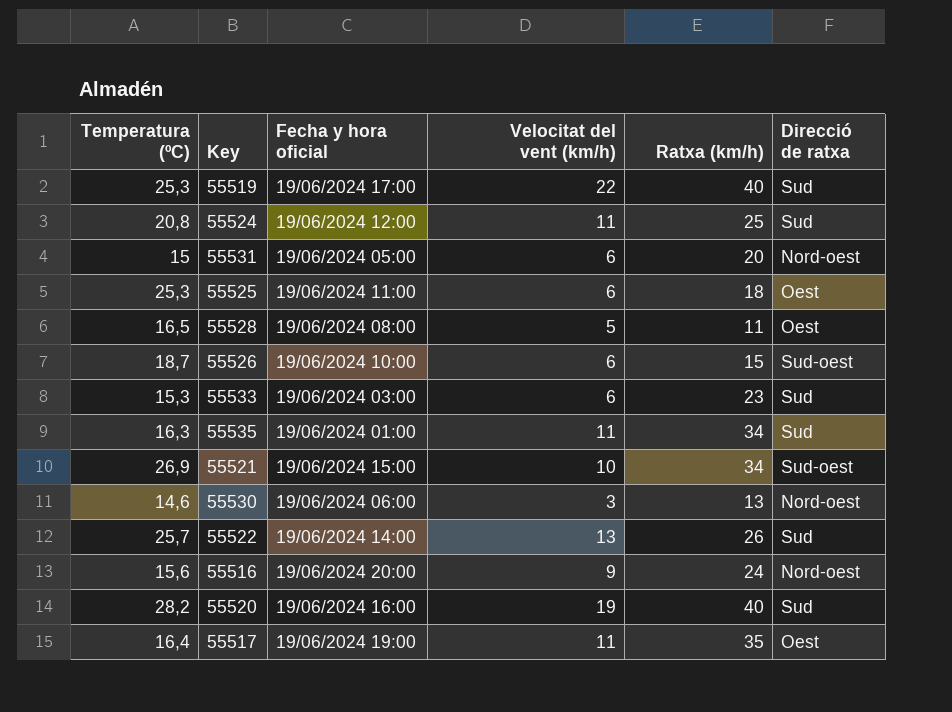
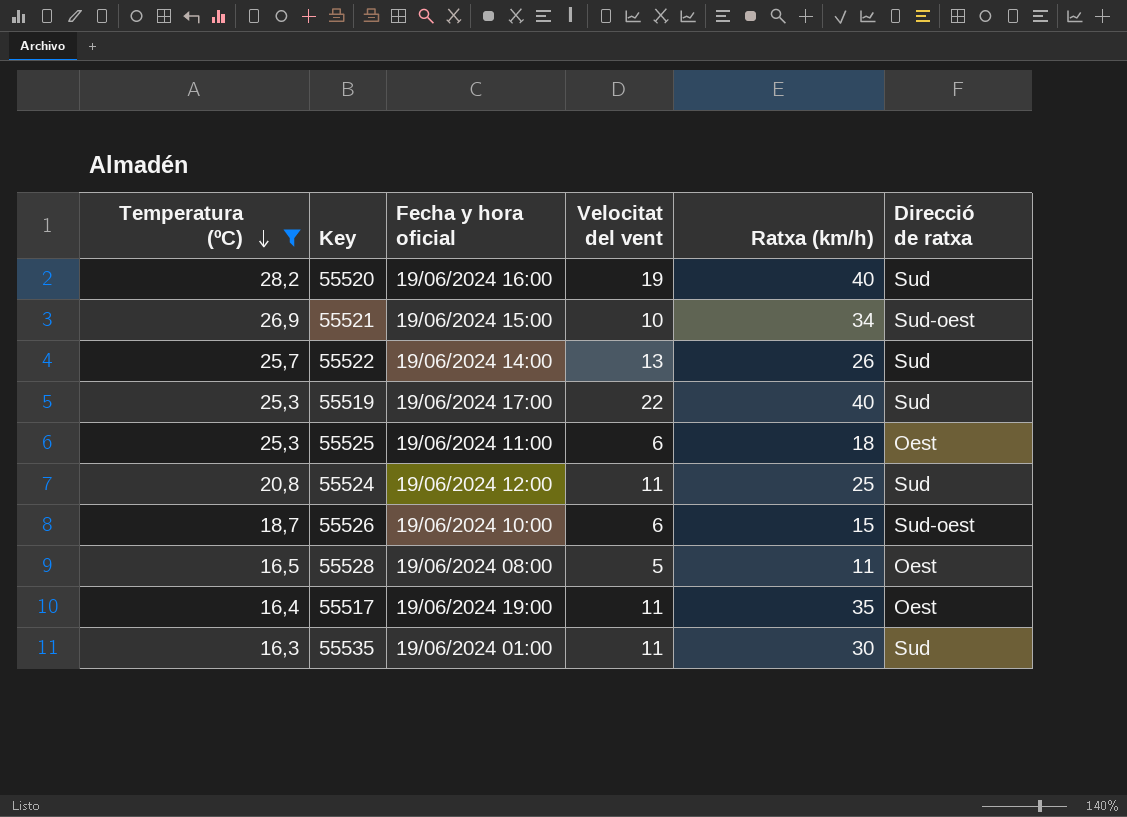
filter: none -> Temperatura (ºC) >= 16,3
row order: none -> Temperatura (ºC) descending
column name: Velocitat del vent (km/h) -> Velocitat del vent
55535 | Ratxa (km/h): 34 -> 30

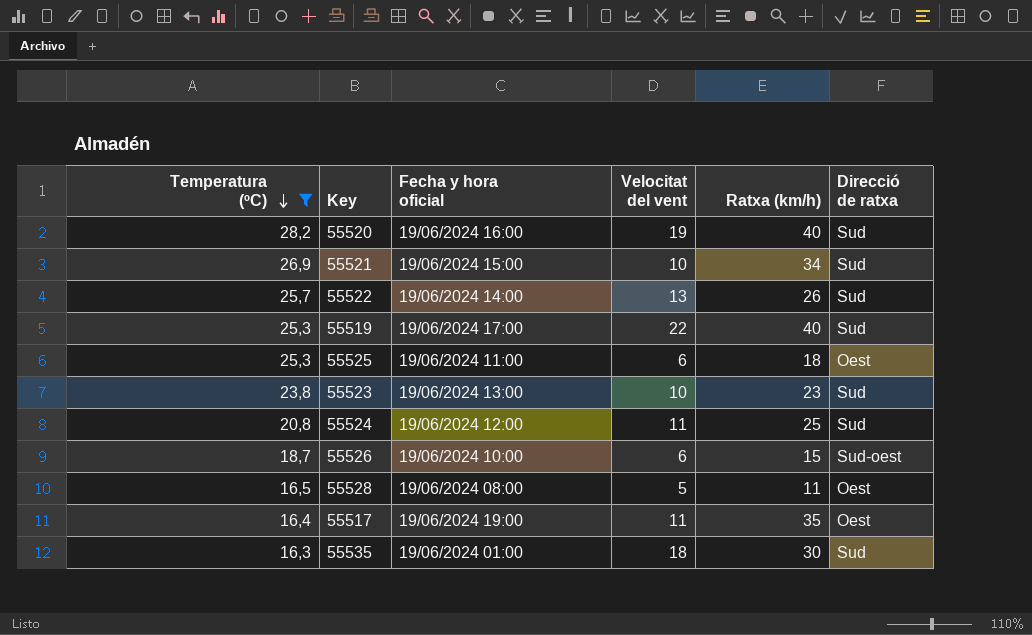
55521 | Direcció de ratxa: Sud-oest -> Sud
row 55523: none -> 23,8 | 19/06/2024 13:00 | 10 | 23 | Sud
55535 | Velocitat del vent: 11 -> 18

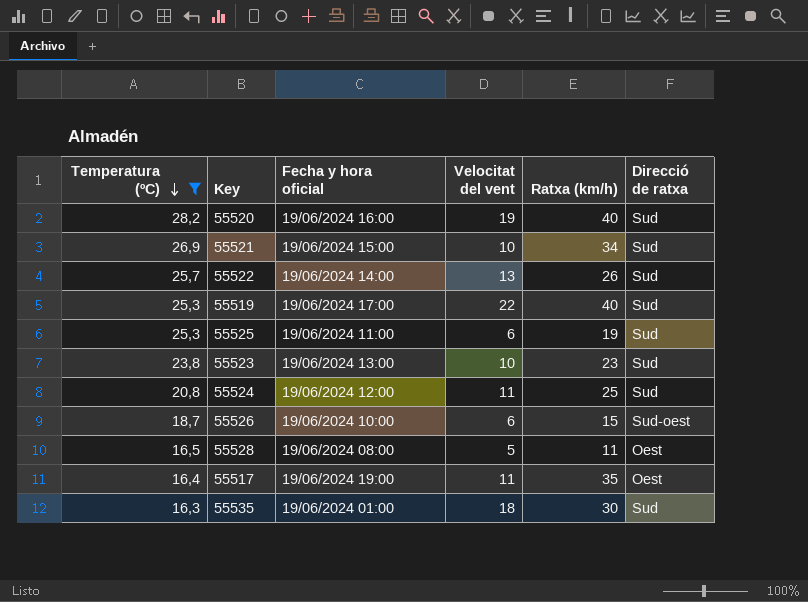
55525 | Ratxa (km/h): 18 -> 19
55525 | Direcció de ratxa: Oest -> Sud

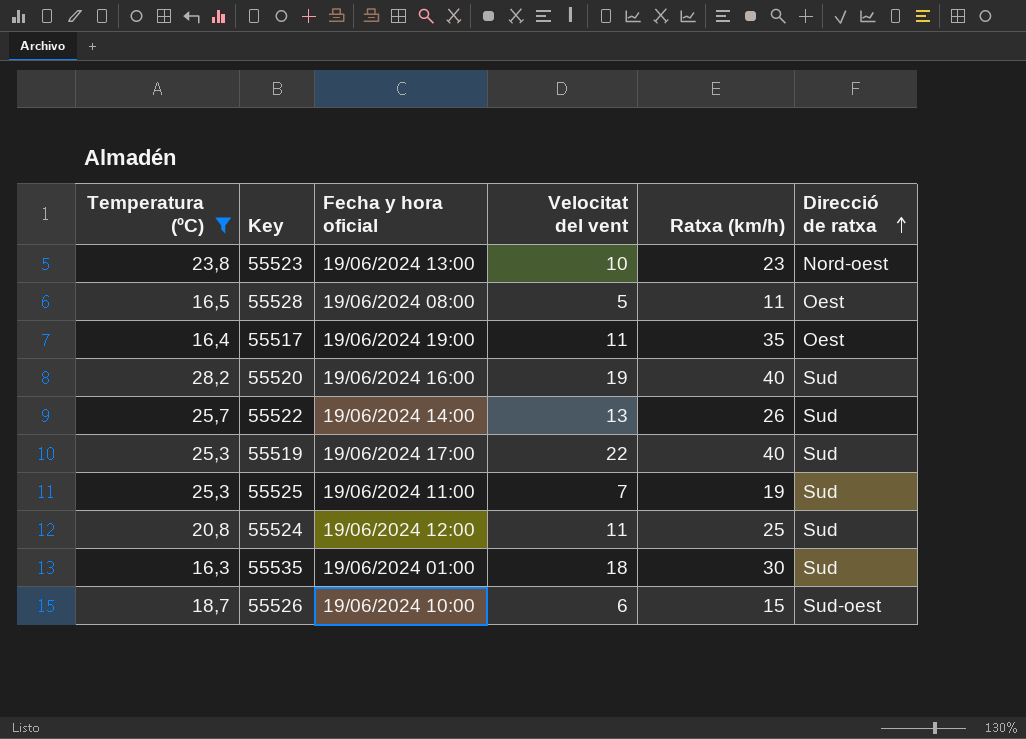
row order: Temperatura (ºC) descending -> Direcció de ratxa ascending
row 55521: 26,9 | 19/06/2024 15:00 | 10 | 34 | Sud -> none
55523 | Direcció de ratxa: Sud -> Nord-oest
55525 | Velocitat del vent: 6 -> 7

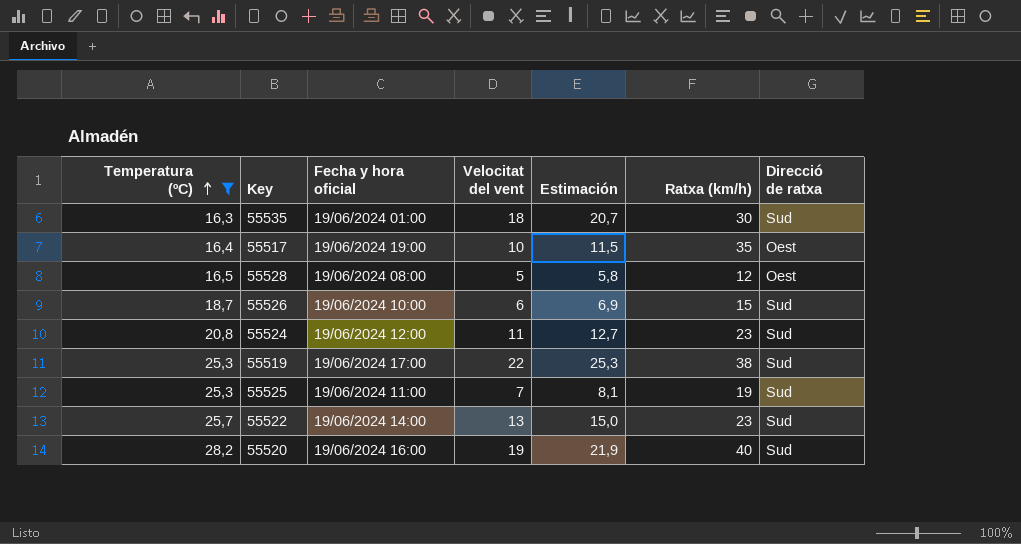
row order: Direcció de ratxa ascending -> Temperatura (ºC) ascending
column Estimación | formula: none -> [Velocitat del vent] * 1,15
row 55523: 23,8 | 19/06/2024 13:00 | 10 | 23 | Nord-oest -> none
55517 | Velocitat del vent: 11 -> 10
55528 | Ratxa (km/h): 11 -> 12
55526 | Direcció de ratxa: Sud-oest -> Sud
55524 | Ratxa (km/h): 25 -> 23
55519 | Ratxa (km/h): 40 -> 38
55522 | Ratxa (km/h): 26 -> 23

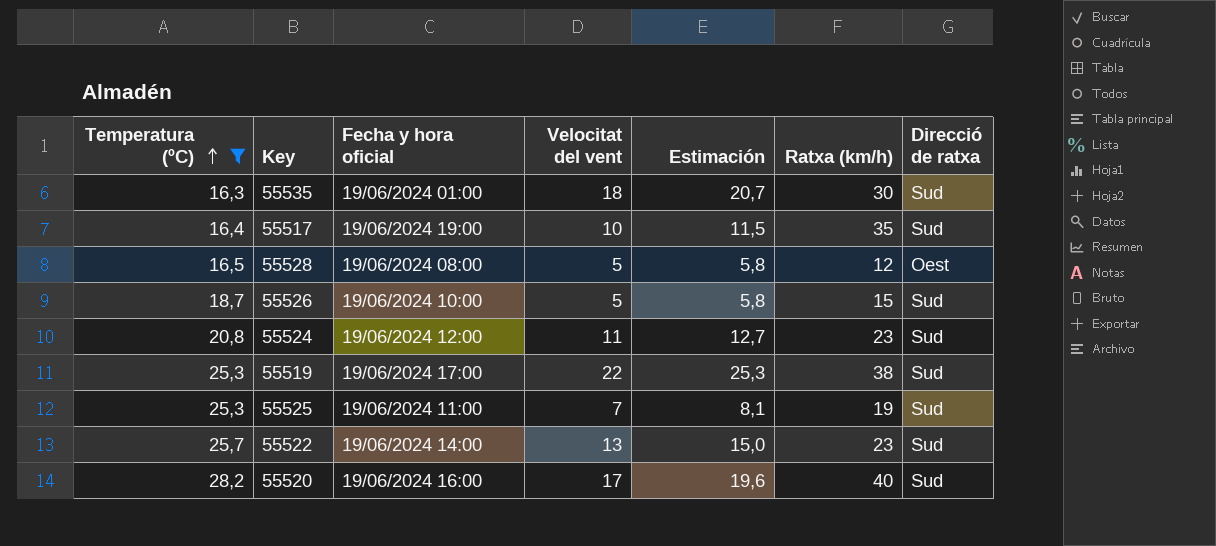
55517 | Direcció de ratxa: Oest -> Sud
55526 | Velocitat del vent: 6 -> 5
55526 | Estimación: 6,9 -> 5,8
55520 | Velocitat del vent: 19 -> 17
55520 | Estimación: 21,9 -> 19,6

